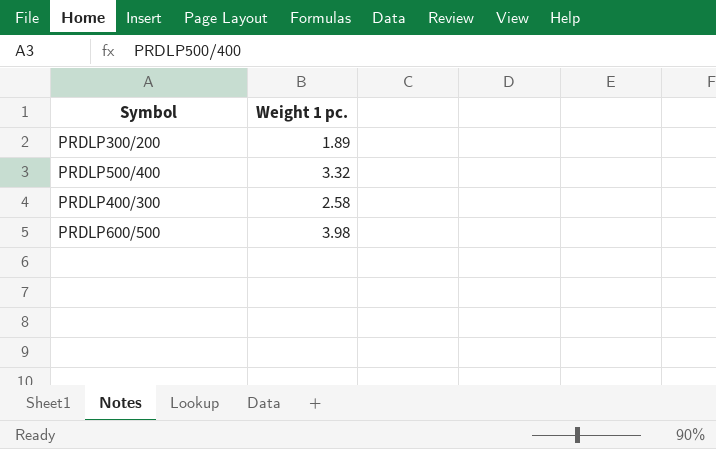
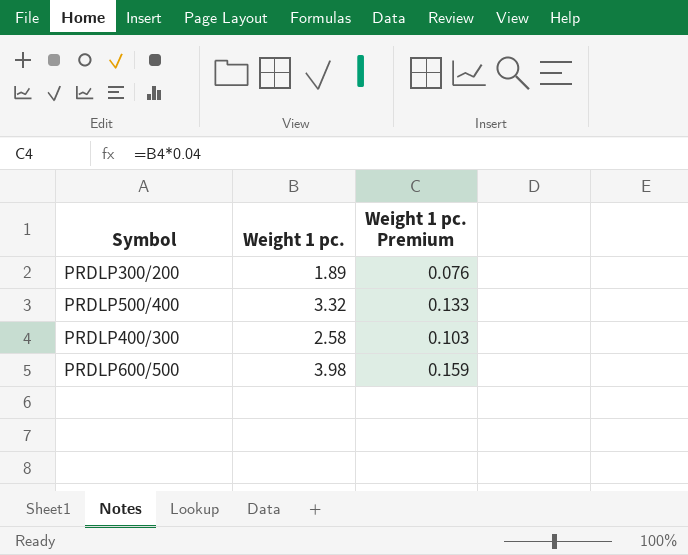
column Weight 1 pc. Premium | formula: none -> [Weight 1 pc.] * 0.04

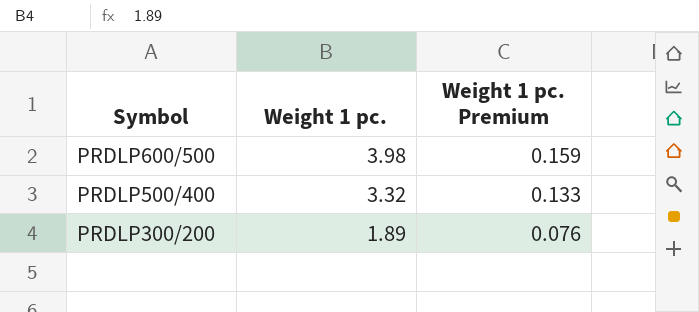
row order: none -> Symbol descending
row PRDLP400/300: 2.58 | 0.103 -> none

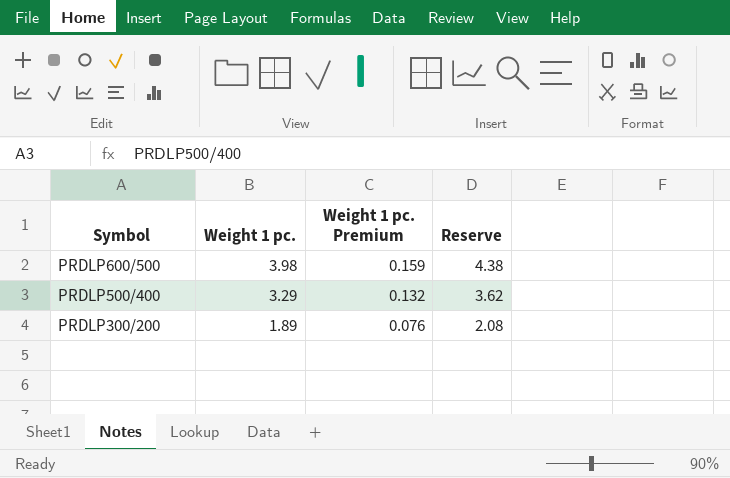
column Reserve | formula: none -> [Weight 1 pc.] * 1.1
PRDLP500/400 | Weight 1 pc.: 3.32 -> 3.29
PRDLP500/400 | Weight 1 pc. Premium: 0.133 -> 0.132

